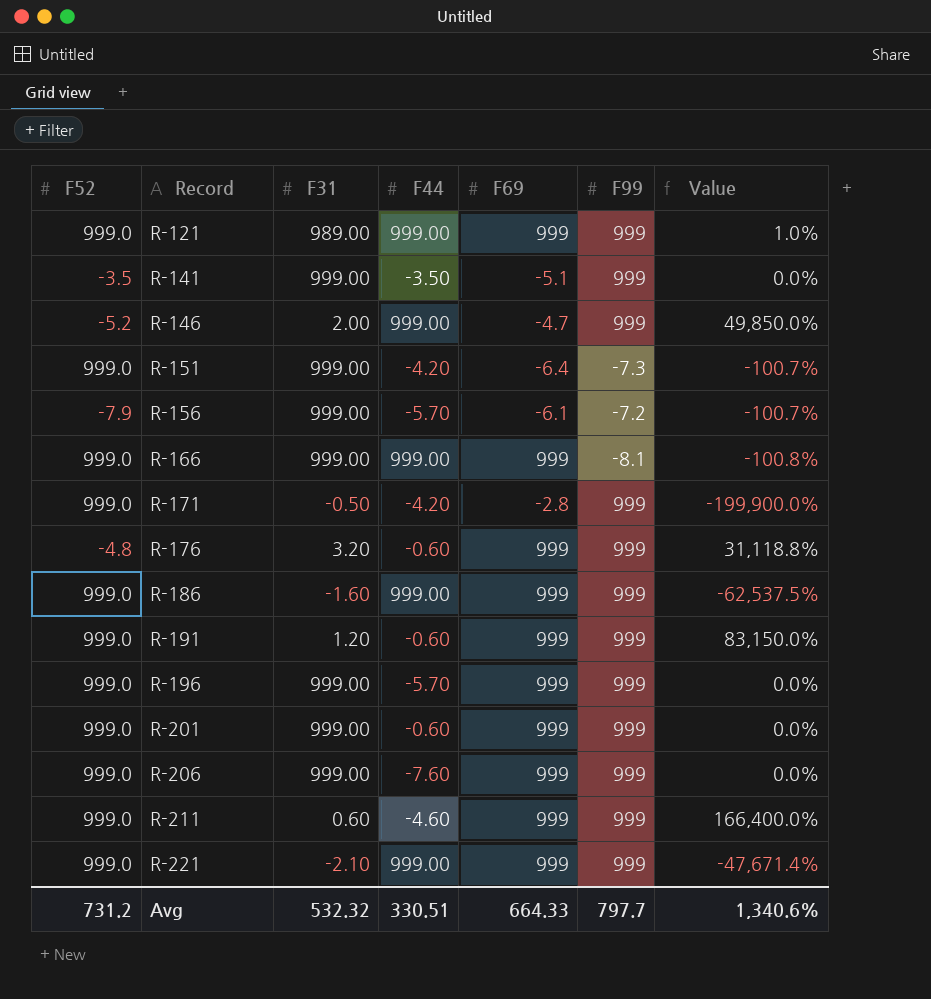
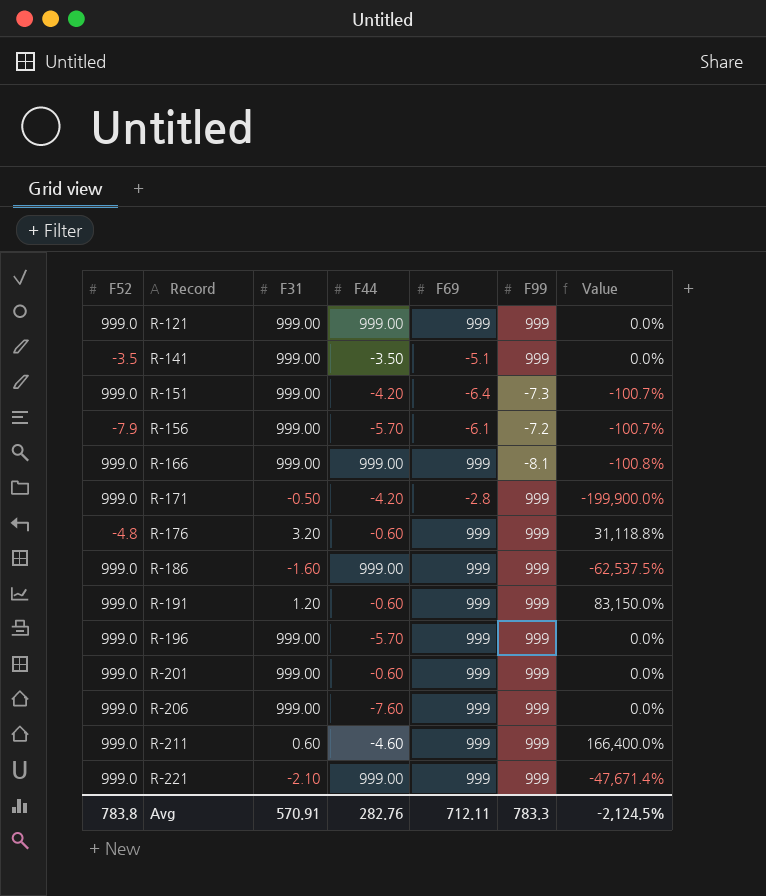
row R-146: -5.2 | 2.00 | 999.00 | -4.7 | 999 | 49,850.0% -> none
R-121 | F31: 989.00 -> 999.00
R-121 | Value: 1.0% -> 0.0%
Avg | F52: 731.2 -> 783.8
Avg | F31: 532.32 -> 570.91
Avg | F44: 330.51 -> 282.76
Avg | F69: 664.33 -> 712.11
Avg | F99: 797.7 -> 783.3
Avg | Value: 1,340.6% -> -2,124.5%

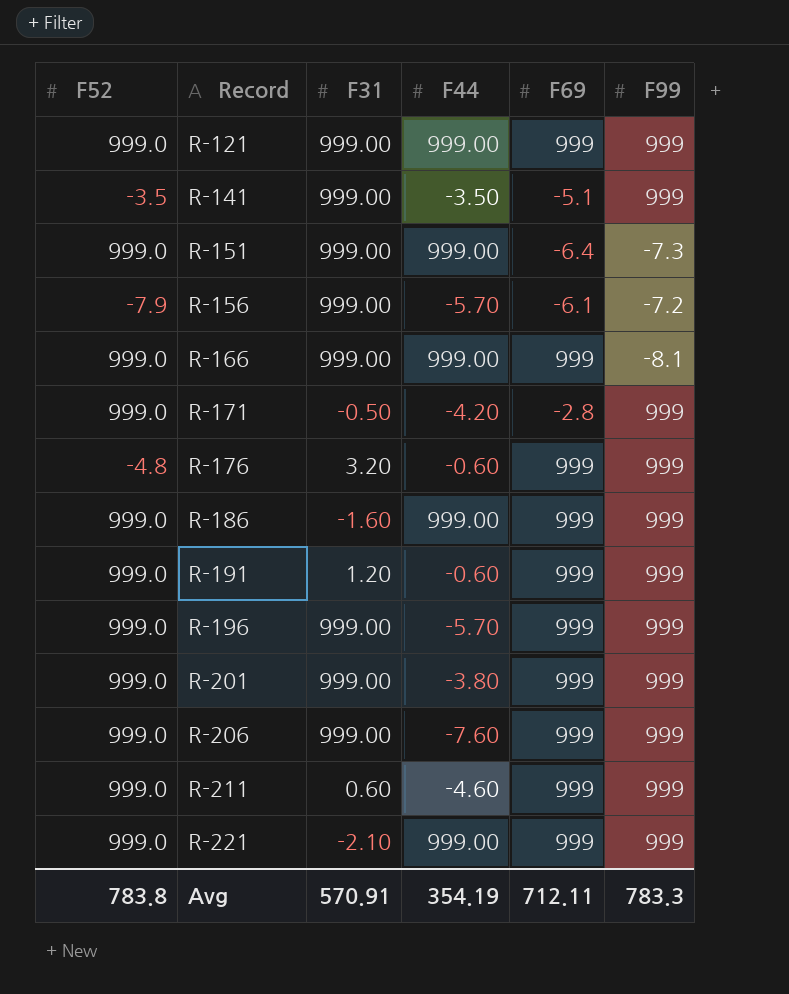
column Value | formula: ([F99] - [F31]) / [F31] -> none
R-151 | F44: -4.20 -> 999.00
R-201 | F44: -0.60 -> -3.80
Avg | F44: 282.76 -> 354.19

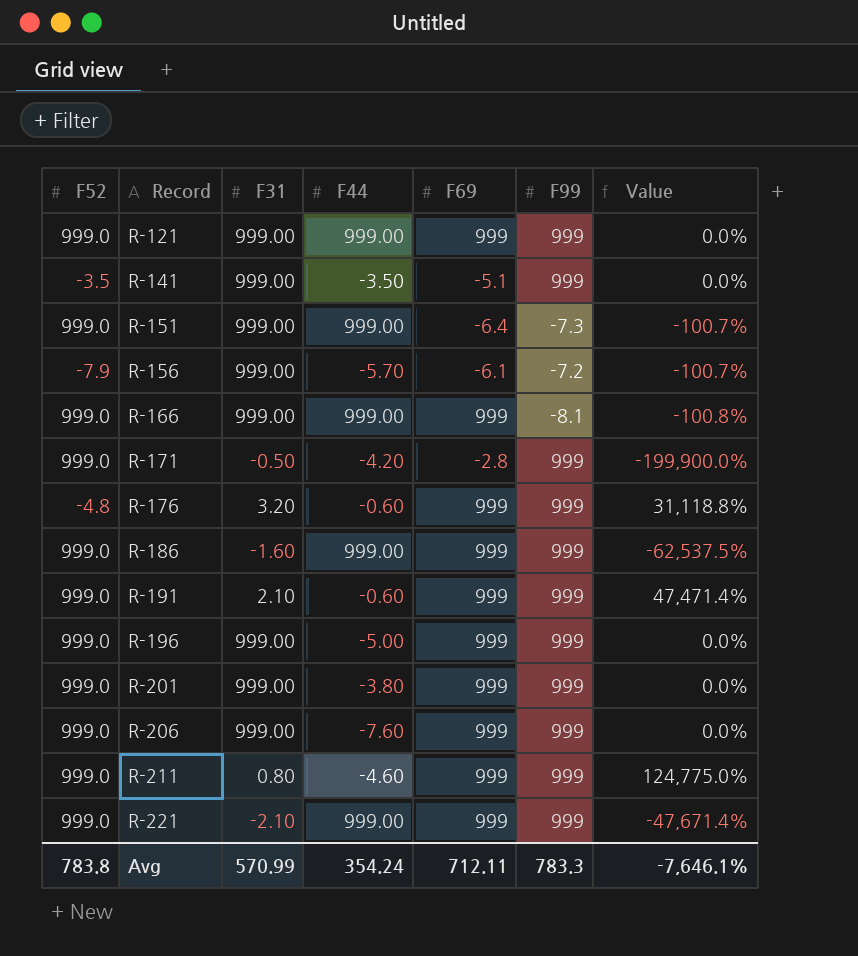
column Value | formula: none -> ([F99] - [F31]) / [F31]
R-191 | F31: 1.20 -> 2.10
R-196 | F44: -5.70 -> -5.00
R-211 | F31: 0.60 -> 0.80
Avg | F31: 570.91 -> 570.99
Avg | F44: 354.19 -> 354.24

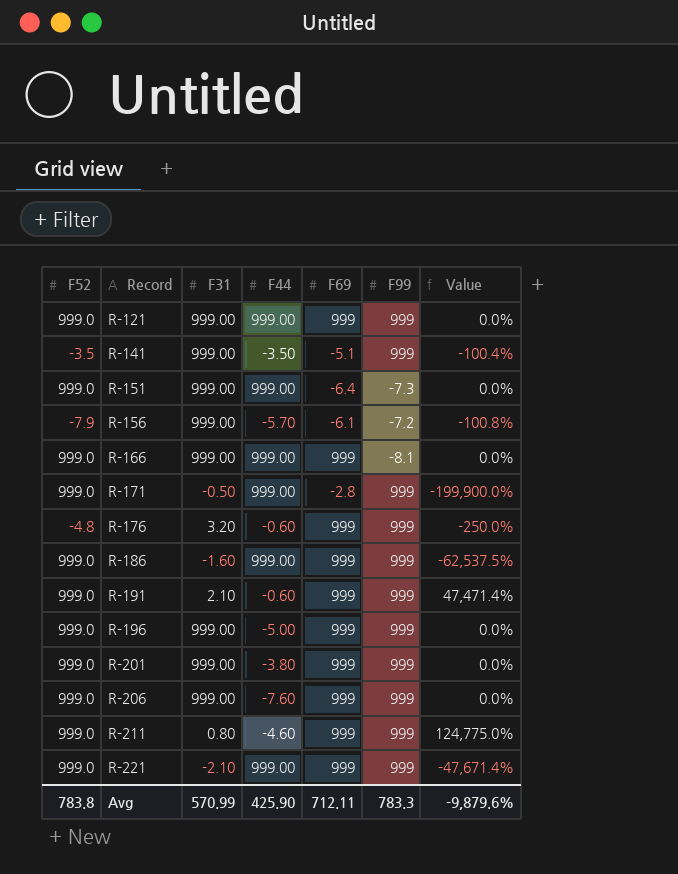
column Value | formula: ([F99] - [F31]) / [F31] -> ([F52] - [F31]) / [F31]
R-171 | F44: -4.20 -> 999.00
Avg | F44: 354.24 -> 425.90
Avg | Value: -7,646.1% -> -9,879.6%

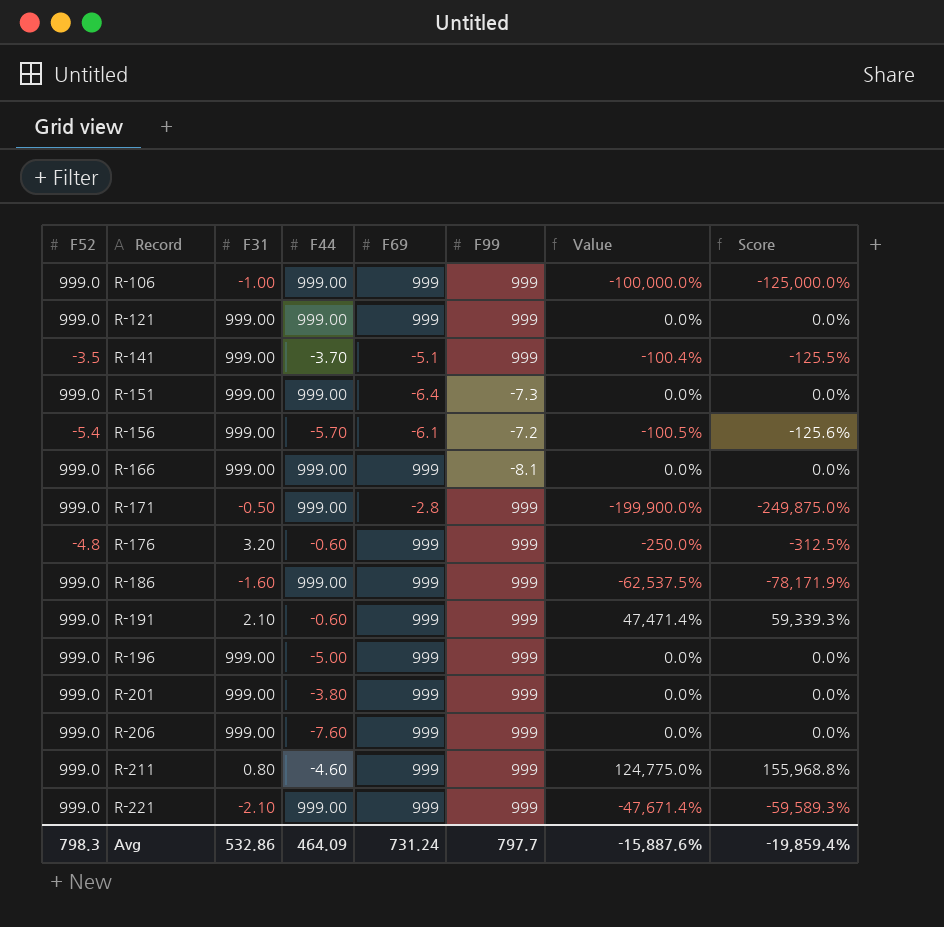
column Score | formula: none -> [Value] * 1.25
row R-106: none -> 999.0 | -1.00 | 999.00 | 999 | 999 | -100,000.0% | -125,000.0%
R-141 | F44: -3.50 -> -3.70
R-156 | F52: -7.9 -> -5.4
R-156 | Value: -100.8% -> -100.5%
Avg | F52: 783.8 -> 798.3
Avg | F31: 570.99 -> 532.86
Avg | F44: 425.90 -> 464.09
Avg | F69: 712.11 -> 731.24
Avg | F99: 783.3 -> 797.7
Avg | Value: -9,879.6% -> -15,887.6%

